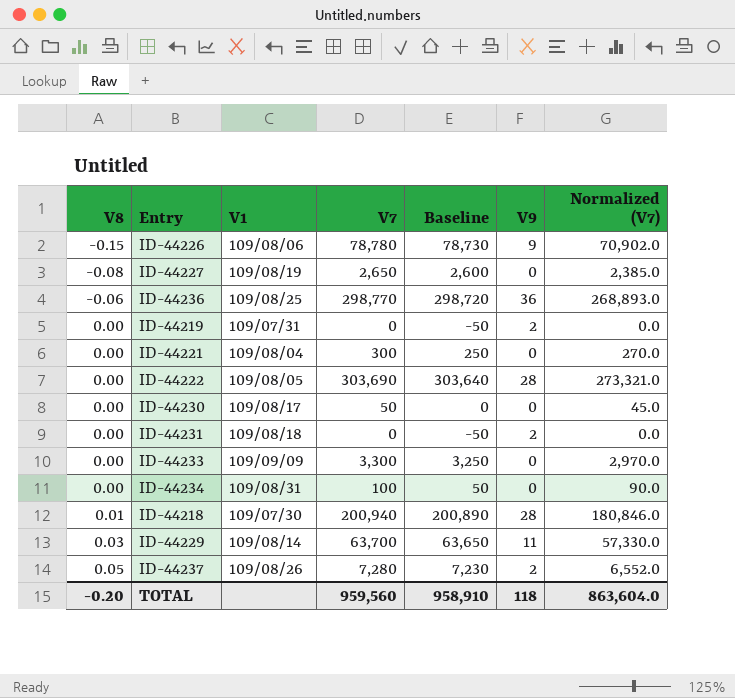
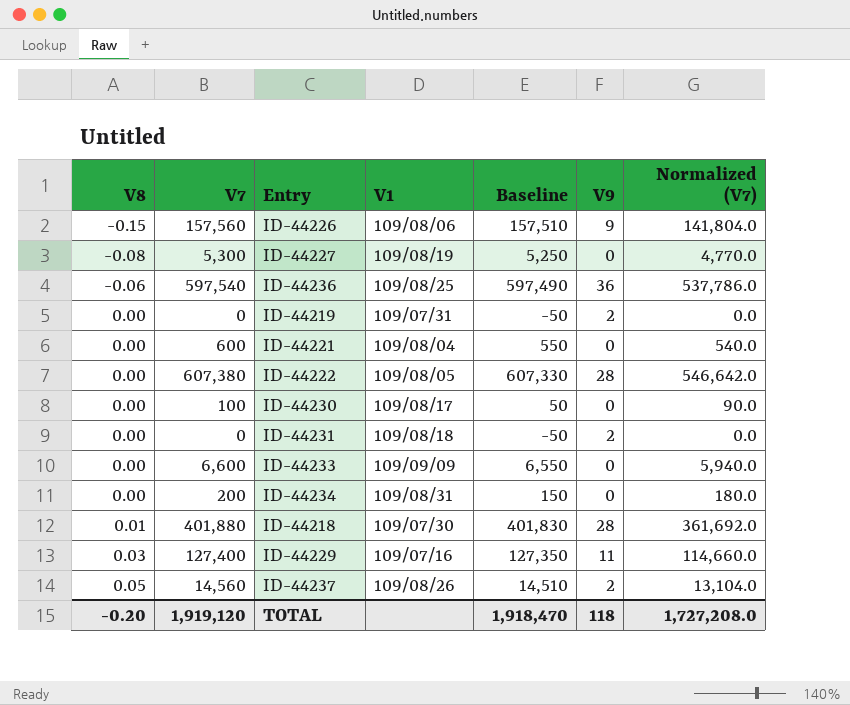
column V7 | position: 4 -> 2
ID-44226 | V7: 78,780 -> 157,560
ID-44226 | Baseline: 78,730 -> 157,510
ID-44226 | Normalized (V7): 70,902.0 -> 141,804.0
ID-44227 | V7: 2,650 -> 5,300
ID-44227 | Baseline: 2,600 -> 5,250
ID-44227 | Normalized (V7): 2,385.0 -> 4,770.0
ID-44236 | V7: 298,770 -> 597,540
ID-44236 | Baseline: 298,720 -> 597,490
ID-44236 | Normalized (V7): 268,893.0 -> 537,786.0
ID-44221 | V7: 300 -> 600
ID-44221 | Baseline: 250 -> 550
ID-44221 | Normalized (V7): 270.0 -> 540.0
ID-44222 | V7: 303,690 -> 607,380
ID-44222 | Baseline: 303,640 -> 607,330
ID-44222 | Normalized (V7): 273,321.0 -> 546,642.0
ID-44230 | V7: 50 -> 100
ID-44230 | Baseline: 0 -> 50
ID-44230 | Normalized (V7): 45.0 -> 90.0
ID-44233 | V7: 3,300 -> 6,600
ID-44233 | Baseline: 3,250 -> 6,550
ID-44233 | Normalized (V7): 2,970.0 -> 5,940.0
ID-44234 | V7: 100 -> 200
ID-44234 | Baseline: 50 -> 150
ID-44234 | Normalized (V7): 90.0 -> 180.0
ID-44218 | V7: 200,940 -> 401,880
ID-44218 | Baseline: 200,890 -> 401,830
ID-44218 | Normalized (V7): 180,846.0 -> 361,692.0
ID-44229 | V7: 63,700 -> 127,400
ID-44229 | V1: 109/08/14 -> 109/07/16
ID-44229 | Baseline: 63,650 -> 127,350
ID-44229 | Normalized (V7): 57,330.0 -> 114,660.0
ID-44237 | V7: 7,280 -> 14,560
ID-44237 | Baseline: 7,230 -> 14,510
ID-44237 | Normalized (V7): 6,552.0 -> 13,104.0
TOTAL | V7: 959,560 -> 1,919,120
TOTAL | Baseline: 958,910 -> 1,918,470
TOTAL | Normalized (V7): 863,604.0 -> 1,727,208.0

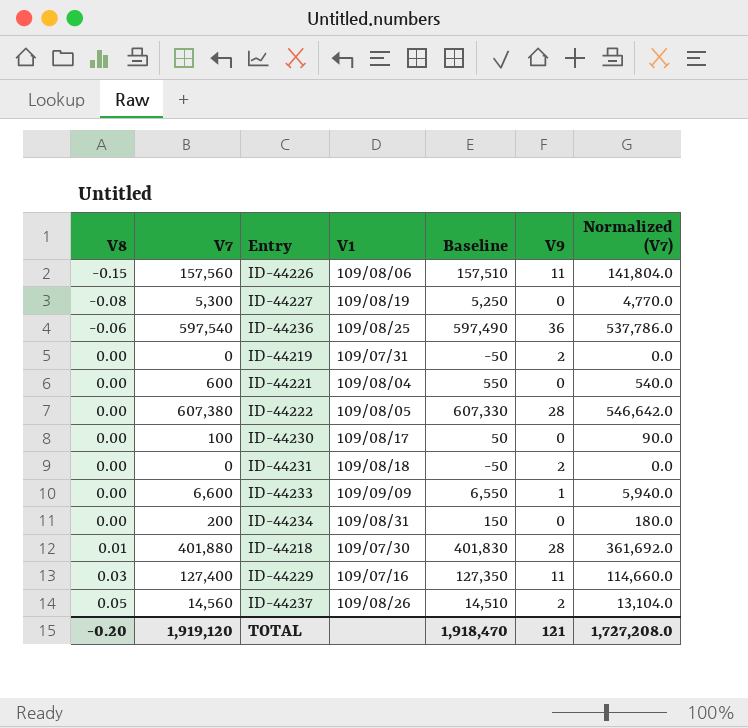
ID-44226 | V9: 9 -> 11
ID-44233 | V9: 0 -> 1
TOTAL | V9: 118 -> 121

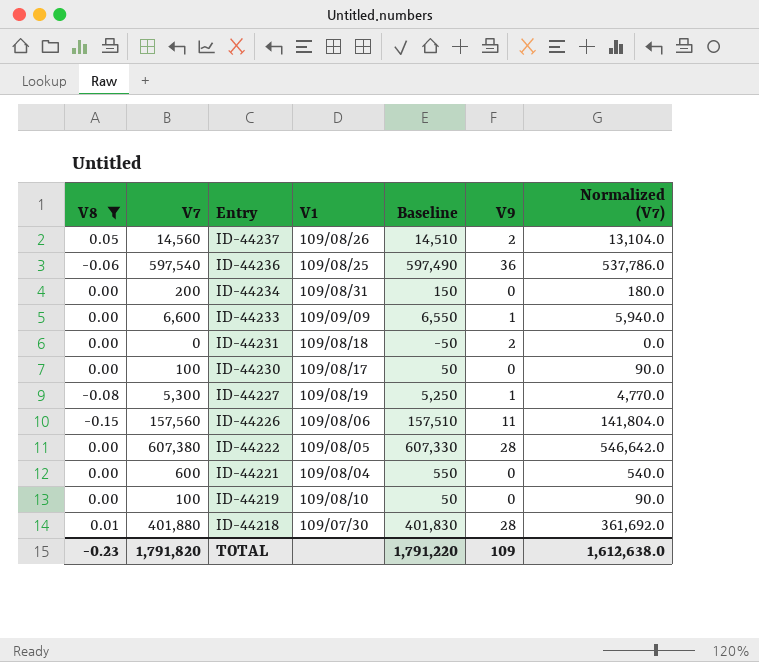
filter: none -> V8 != 0.03
row order: V8 ascending -> Entry descending
ID-44227 | V9: 0 -> 1
ID-44219 | V7: 0 -> 100
ID-44219 | V1: 109/07/31 -> 109/08/10
ID-44219 | Baseline: -50 -> 50
ID-44219 | V9: 2 -> 0
ID-44219 | Normalized (V7): 0.0 -> 90.0
TOTAL | V8: -0.20 -> -0.23
TOTAL | V7: 1,919,120 -> 1,791,820
TOTAL | Baseline: 1,918,470 -> 1,791,220
TOTAL | V9: 121 -> 109
TOTAL | Normalized (V7): 1,727,208.0 -> 1,612,638.0

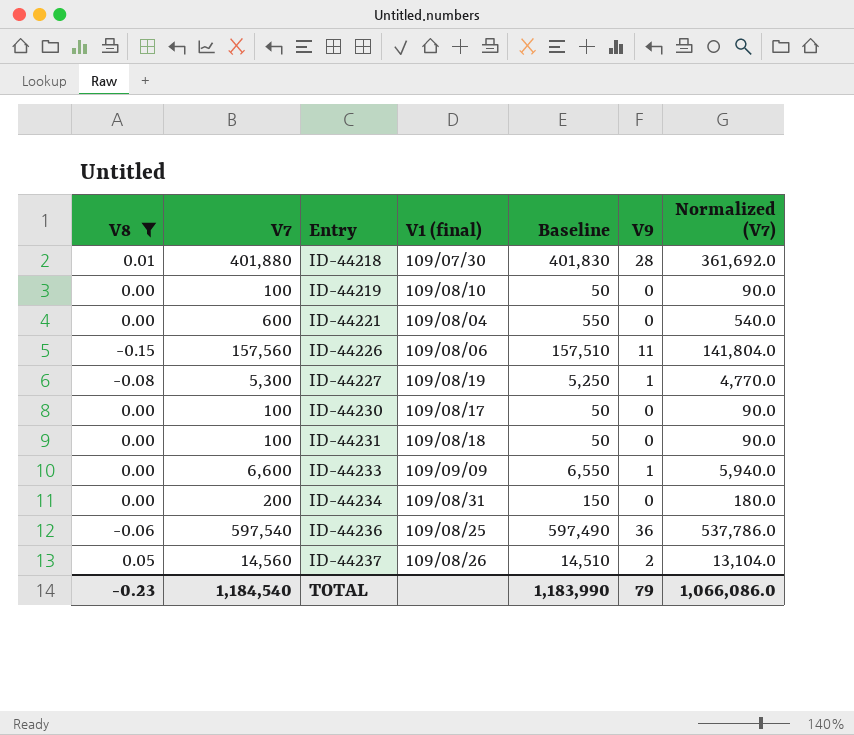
row order: Entry descending -> Entry ascending
column name: V1 -> V1 (final)
row ID-44222: 0.00 | 607,380 | 109/08/05 | 607,330 | 28 | 546,642.0 -> none
ID-44231 | V7: 0 -> 100
ID-44231 | Baseline: -50 -> 50
ID-44231 | V9: 2 -> 0
ID-44231 | Normalized (V7): 0.0 -> 90.0
TOTAL | V7: 1,791,820 -> 1,184,540
TOTAL | Baseline: 1,791,220 -> 1,183,990
TOTAL | V9: 109 -> 79
TOTAL | Normalized (V7): 1,612,638.0 -> 1,066,086.0

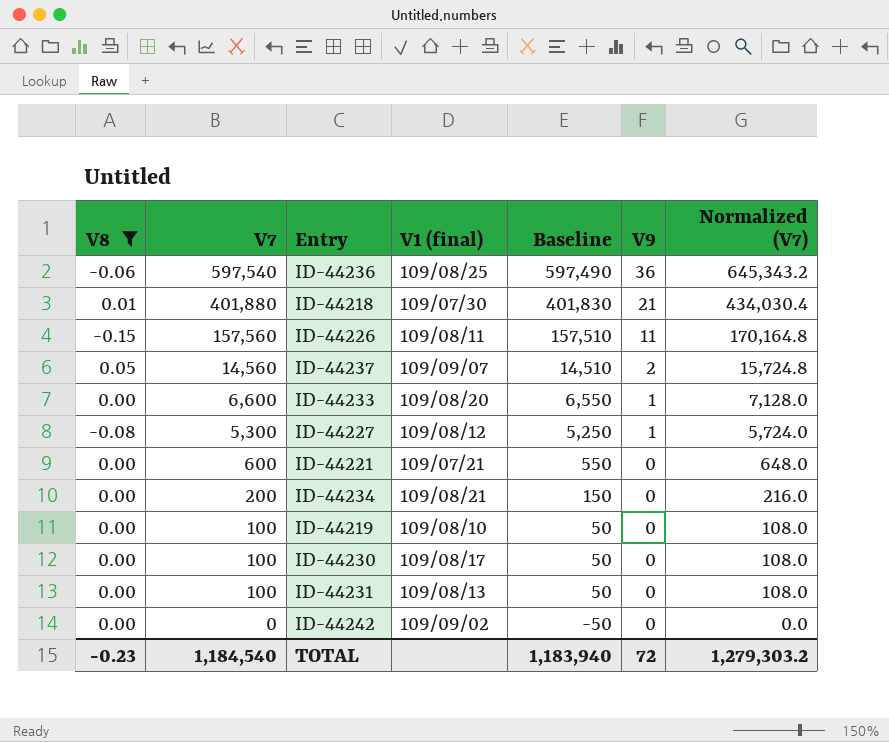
row order: Entry ascending -> V7 descending
column Normalized (V7) | formula: [V7] * 0.9 -> [V7] * 1.08
ID-44218 | V9: 28 -> 21
ID-44226 | V1 (final): 109/08/06 -> 109/08/11
ID-44237 | V1 (final): 109/08/26 -> 109/09/07
ID-44233 | V1 (final): 109/09/09 -> 109/08/20
ID-44227 | V1 (final): 109/08/19 -> 109/08/12
ID-44221 | V1 (final): 109/08/04 -> 109/07/21
ID-44234 | V1 (final): 109/08/31 -> 109/08/21
ID-44231 | V1 (final): 109/08/18 -> 109/08/13
row ID-44242: none -> 0.00 | 0 | 109/09/02 | -50 | 0 | 0.0
TOTAL | Baseline: 1,183,990 -> 1,183,940
TOTAL | V9: 79 -> 72
TOTAL | Normalized (V7): 1,066,086.0 -> 1,279,303.2

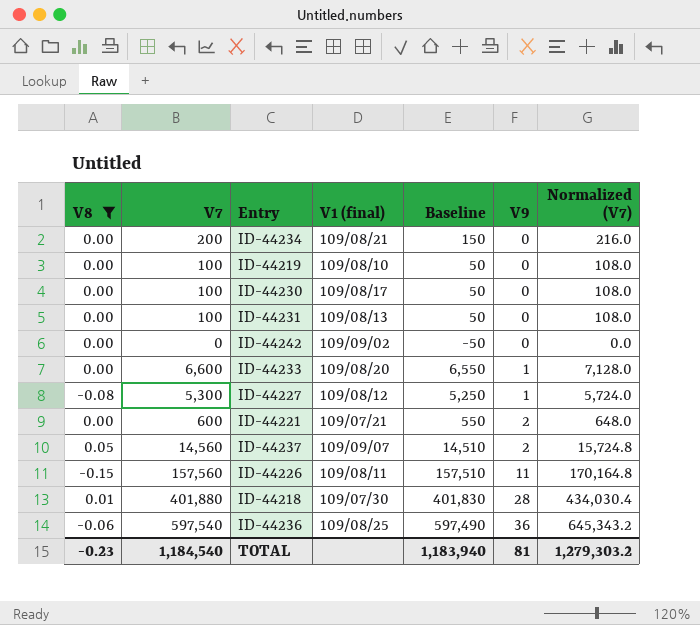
row order: V7 descending -> V9 ascending
ID-44221 | V9: 0 -> 2
ID-44218 | V9: 21 -> 28
TOTAL | V9: 72 -> 81

